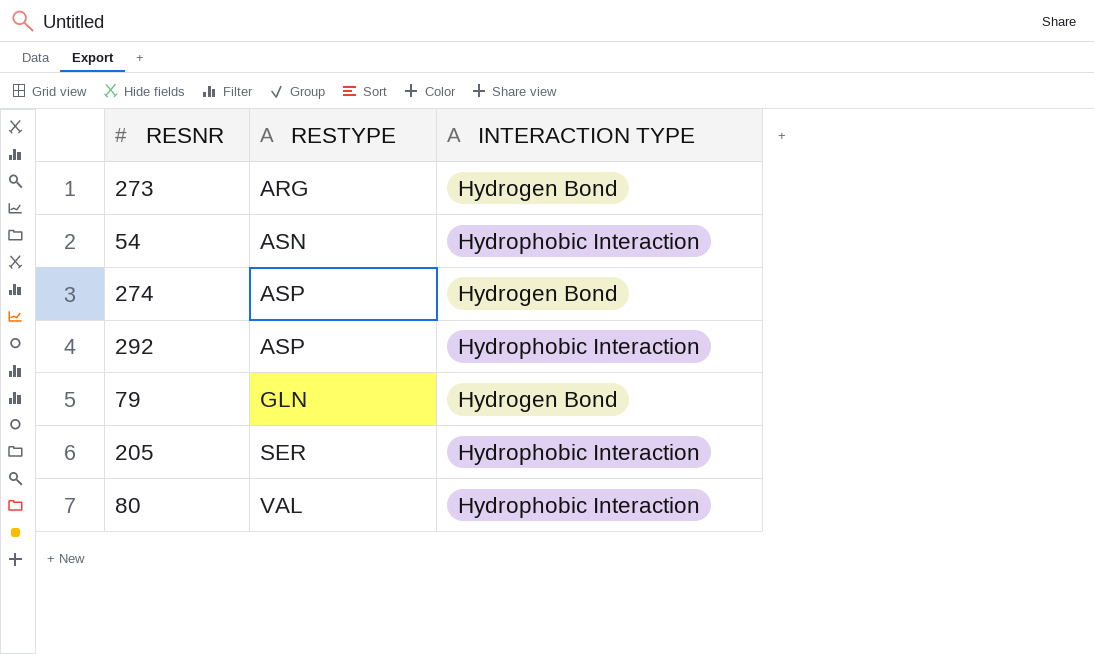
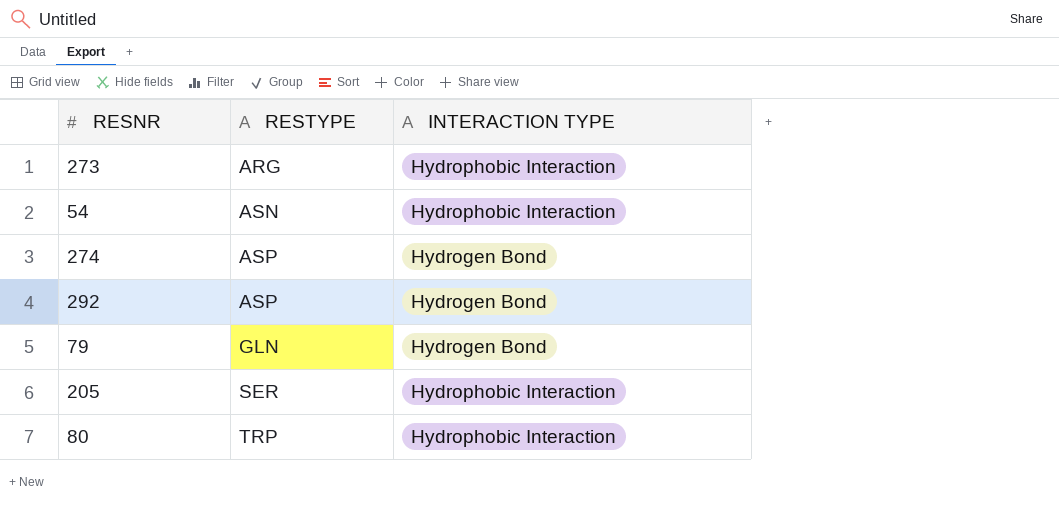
273 | INTERACTION TYPE: Hydrogen Bond -> Hydrophobic Interaction
292 | INTERACTION TYPE: Hydrophobic Interaction -> Hydrogen Bond
80 | RESTYPE: VAL -> TRP

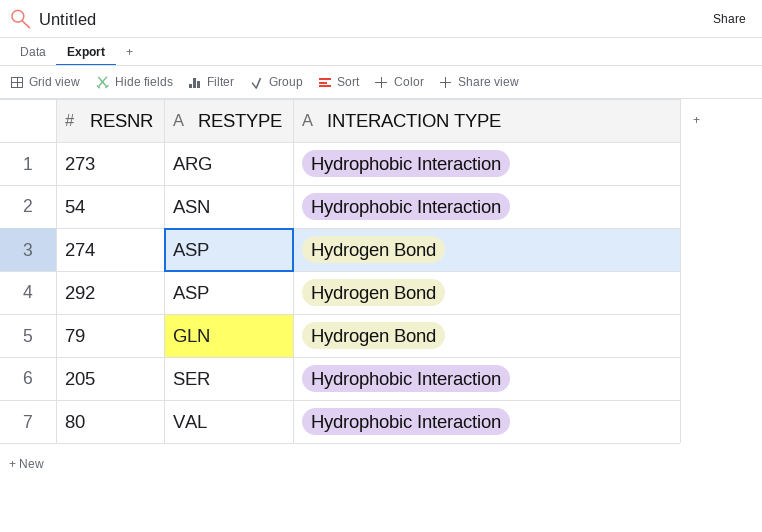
80 | RESTYPE: TRP -> VAL

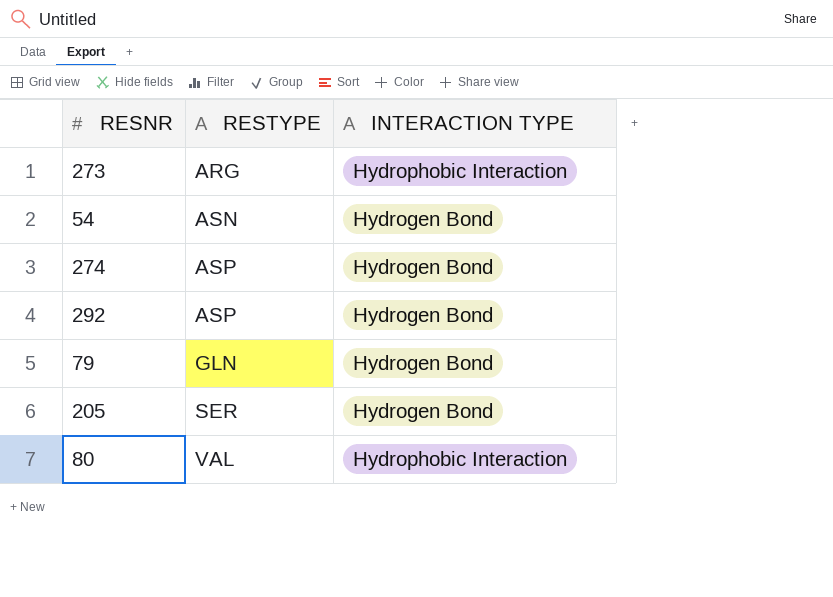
54 | INTERACTION TYPE: Hydrophobic Interaction -> Hydrogen Bond
205 | INTERACTION TYPE: Hydrophobic Interaction -> Hydrogen Bond

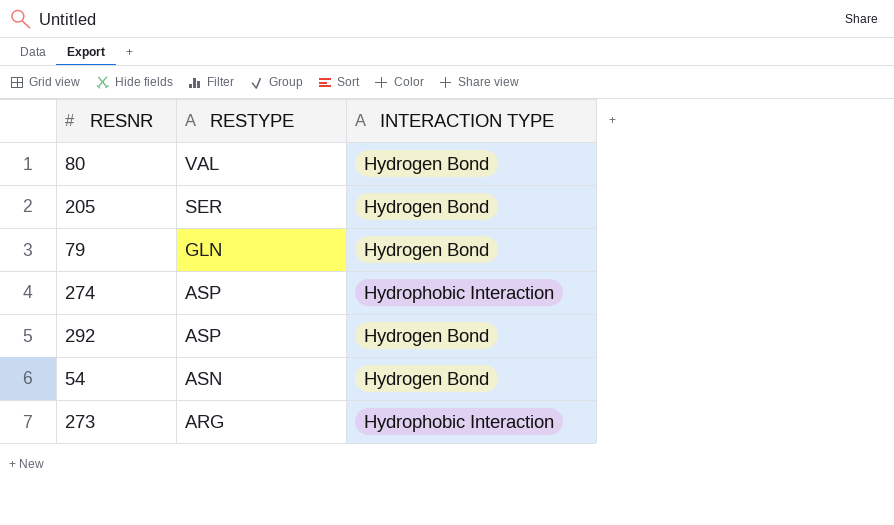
row order: RESTYPE ascending -> RESTYPE descending
80 | INTERACTION TYPE: Hydrophobic Interaction -> Hydrogen Bond
274 | INTERACTION TYPE: Hydrogen Bond -> Hydrophobic Interaction

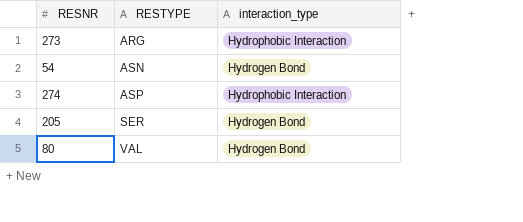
row order: RESTYPE descending -> RESTYPE ascending
column name: INTERACTION TYPE -> interaction_type
row 79: GLN | Hydrogen Bond -> none
row 292: ASP | Hydrogen Bond -> none

